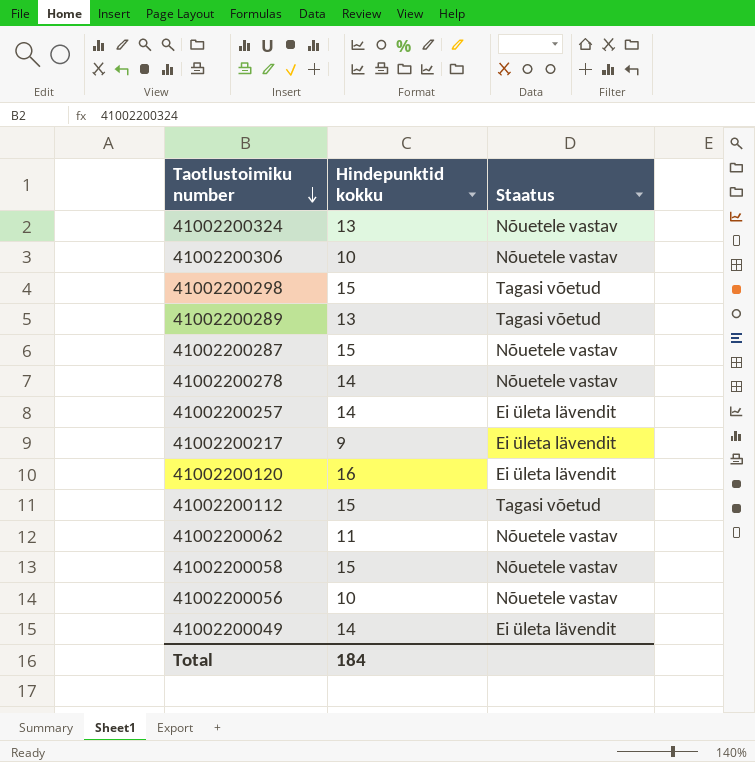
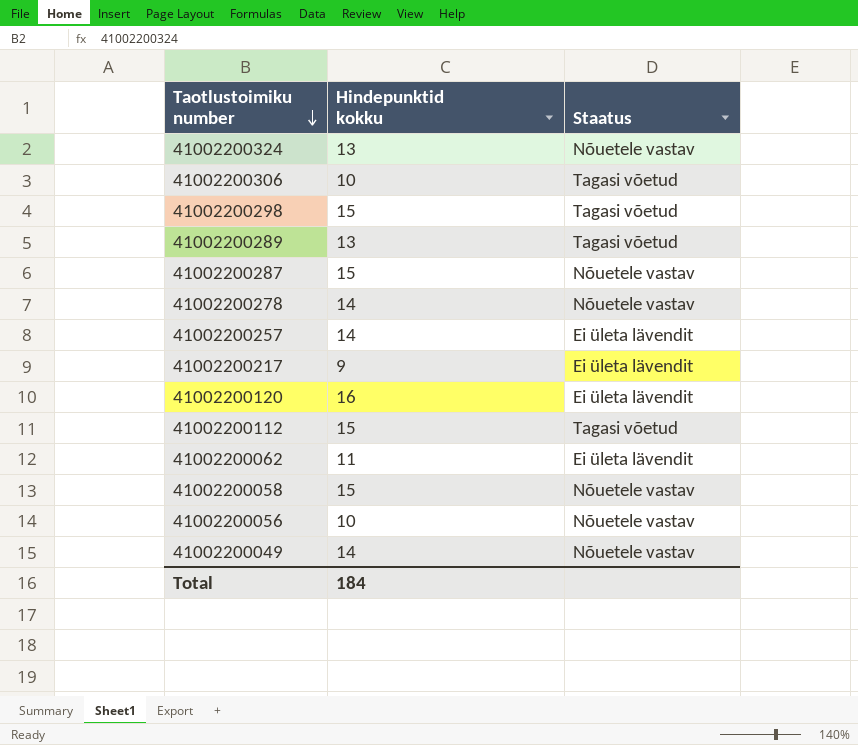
41002200306 | Staatus: Nõuetele vastav -> Tagasi võetud
41002200062 | Staatus: Nõuetele vastav -> Ei ületa lävendit
41002200049 | Staatus: Ei ületa lävendit -> Nõuetele vastav

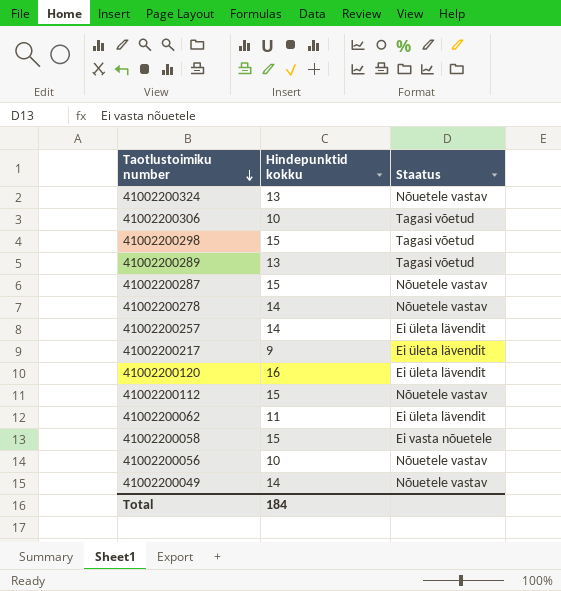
41002200112 | Staatus: Tagasi võetud -> Nõuetele vastav
41002200058 | Staatus: Nõuetele vastav -> Ei vasta nõuetele

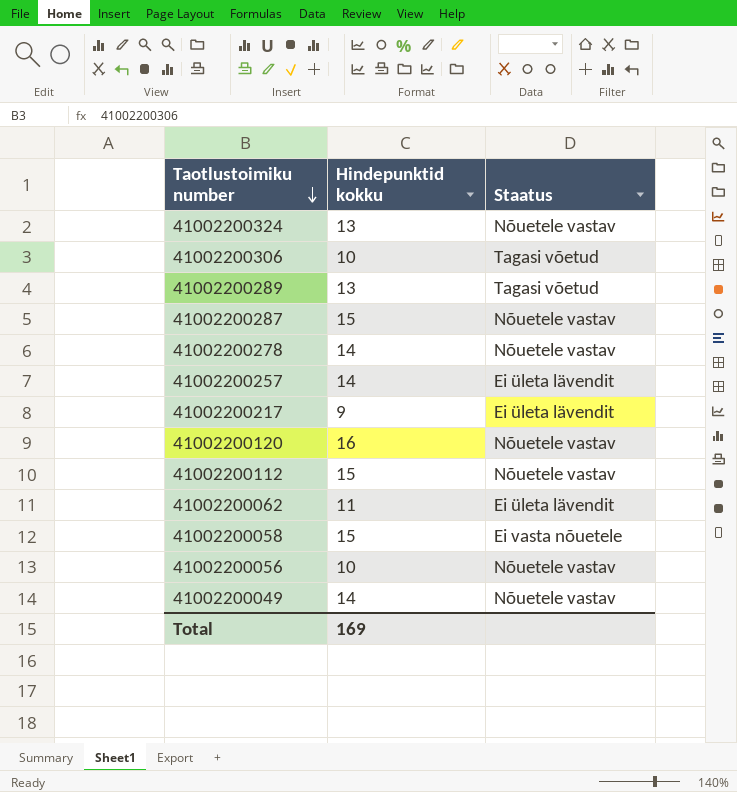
row 41002200298: 15 | Tagasi võetud -> none
41002200120 | Staatus: Ei ületa lävendit -> Nõuetele vastav
Total | Hindepunktid kokku: 184 -> 169

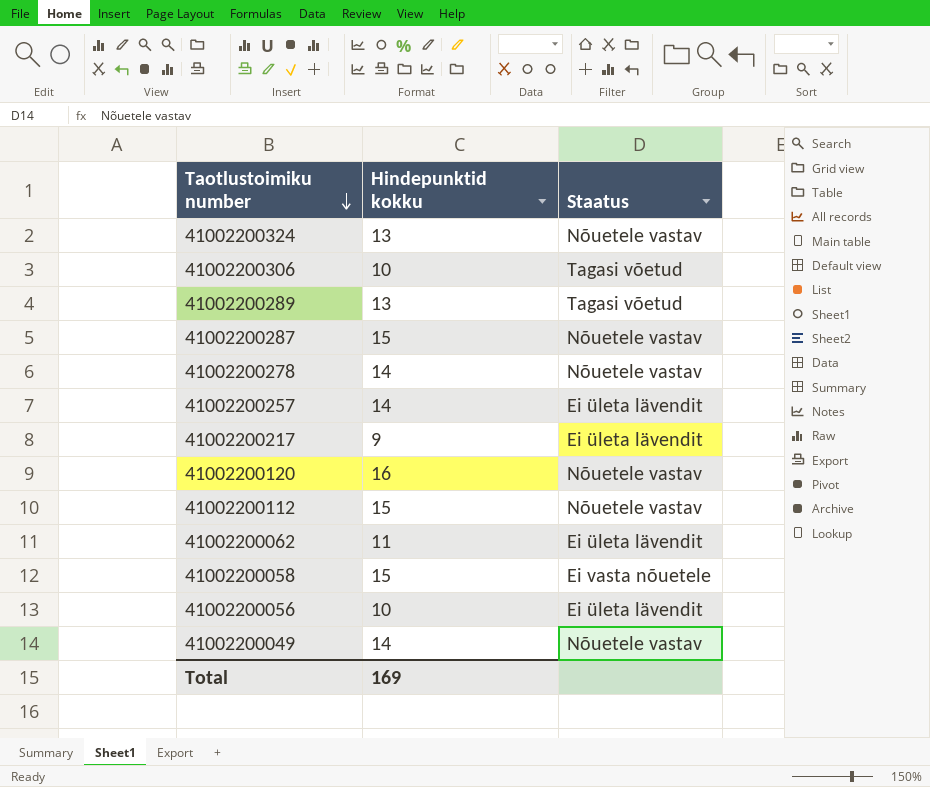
41002200056 | Staatus: Nõuetele vastav -> Ei ületa lävendit

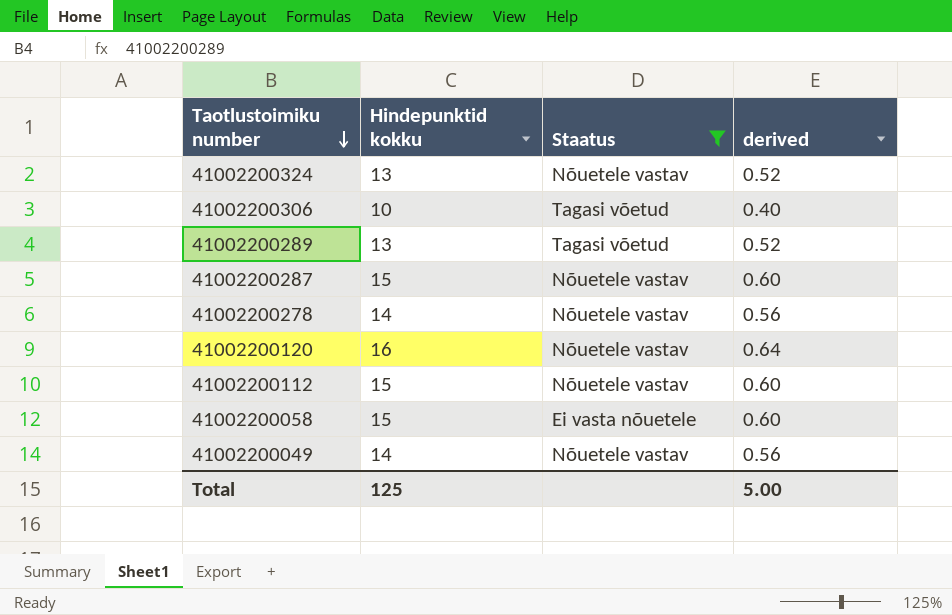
filter: none -> Staatus != Ei ületa lävendit
column derived | formula: none -> [Hindepunktid kokku] * 0.04
Total | Hindepunktid kokku: 169 -> 125

